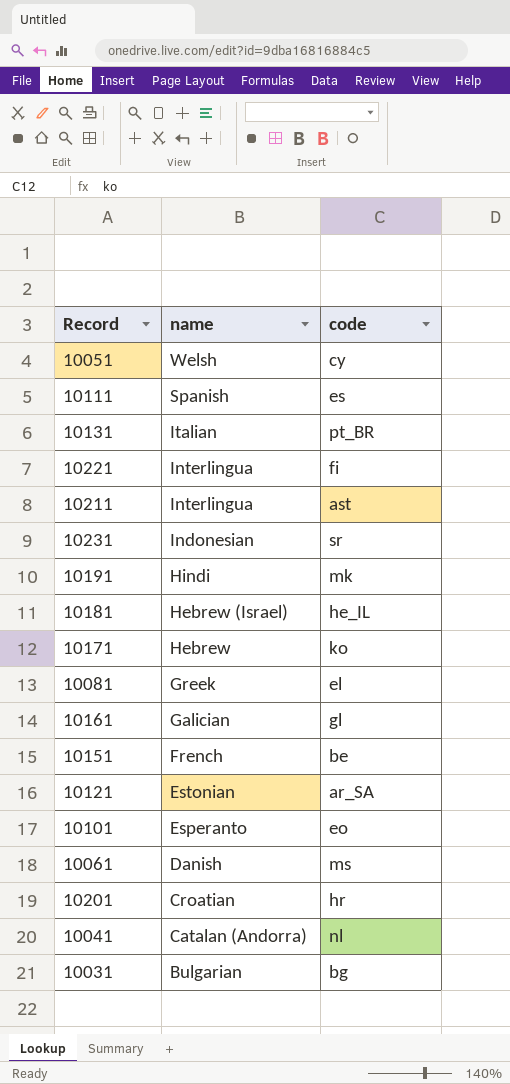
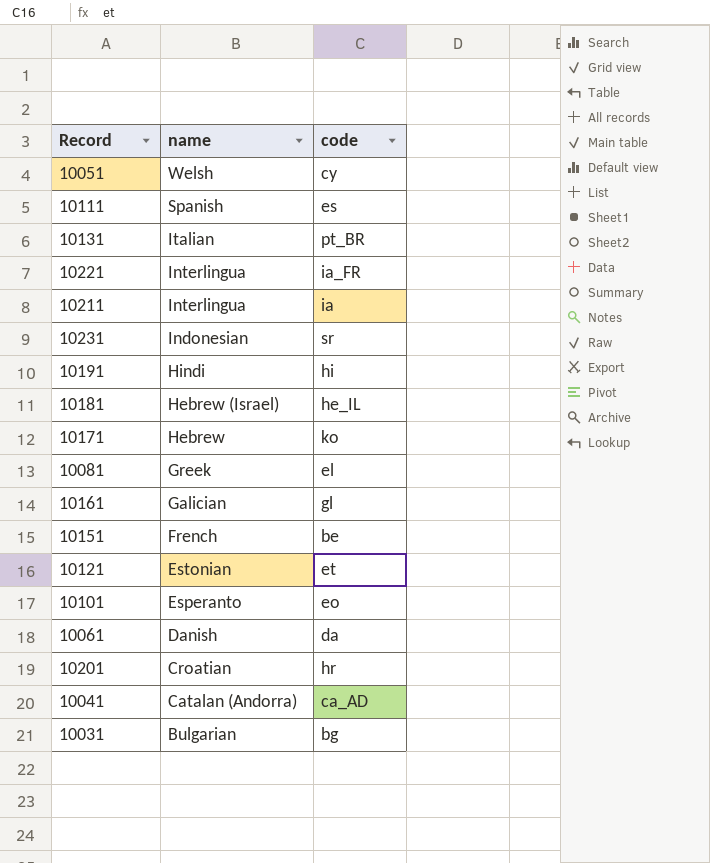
10221 | code: fi -> ia_FR
10211 | code: ast -> ia
10191 | code: mk -> hi
10121 | code: ar_SA -> et
10061 | code: ms -> da
10041 | code: nl -> ca_AD

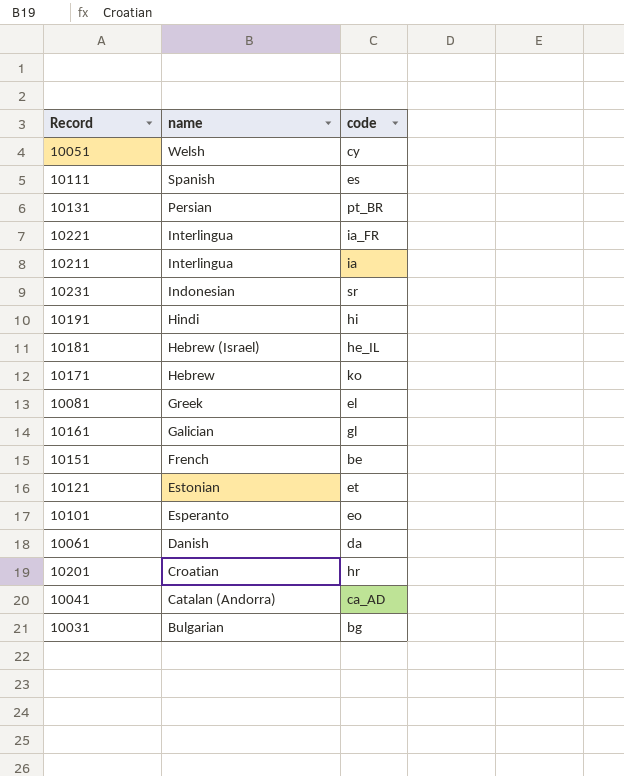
10131 | name: Italian -> Persian

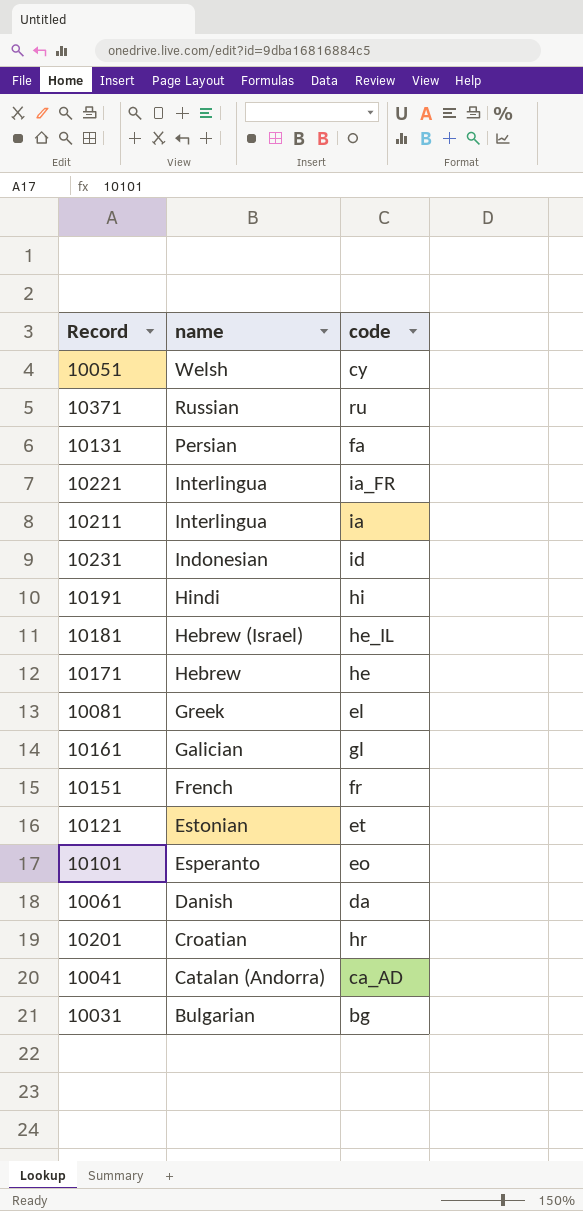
row 10111: Spanish | es -> none
row 10371: none -> Russian | ru
10131 | code: pt_BR -> fa
10231 | code: sr -> id
10171 | code: ko -> he
10151 | code: be -> fr

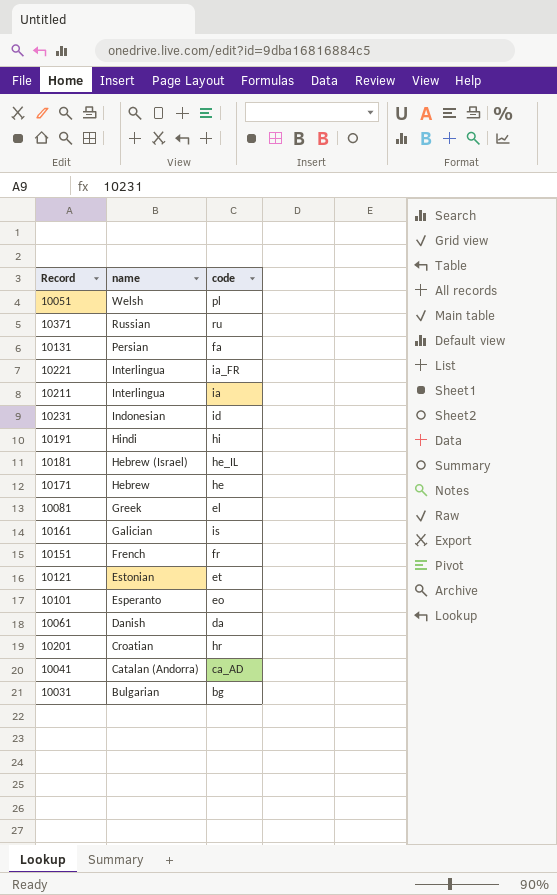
10051 | code: cy -> pl
10161 | code: gl -> is

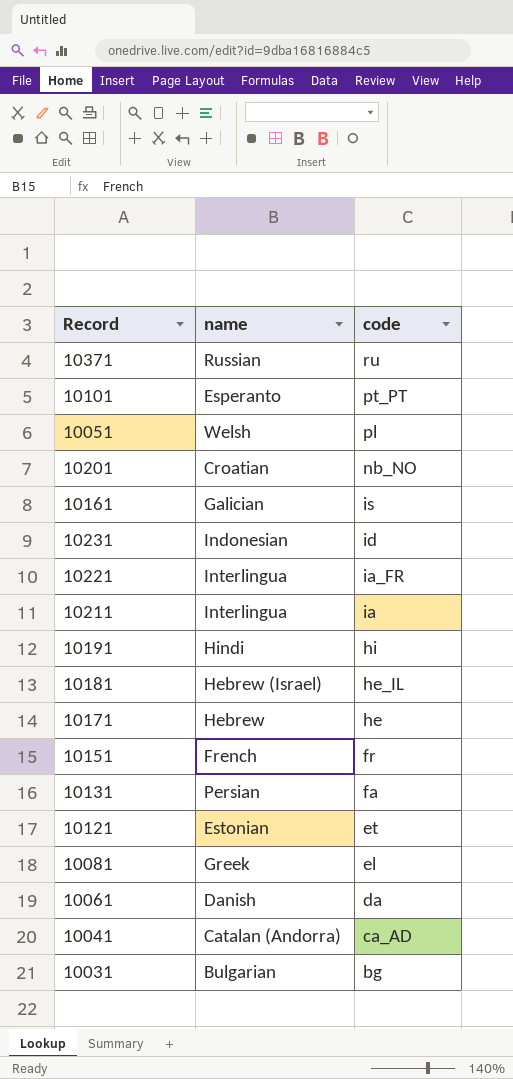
row order: name descending -> code descending
10101 | code: eo -> pt_PT
10201 | code: hr -> nb_NO

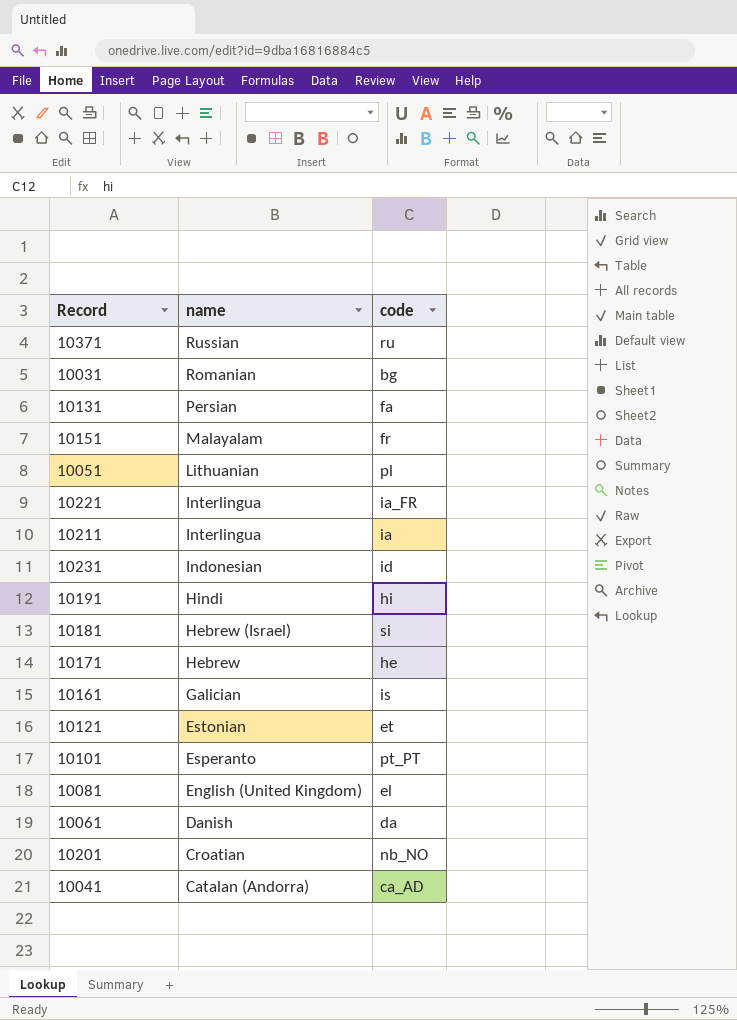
row order: code descending -> name descending
10031 | name: Bulgarian -> Romanian
10151 | name: French -> Malayalam
10051 | name: Welsh -> Lithuanian
10181 | code: he_IL -> si
10081 | name: Greek -> English (United Kingdom)

